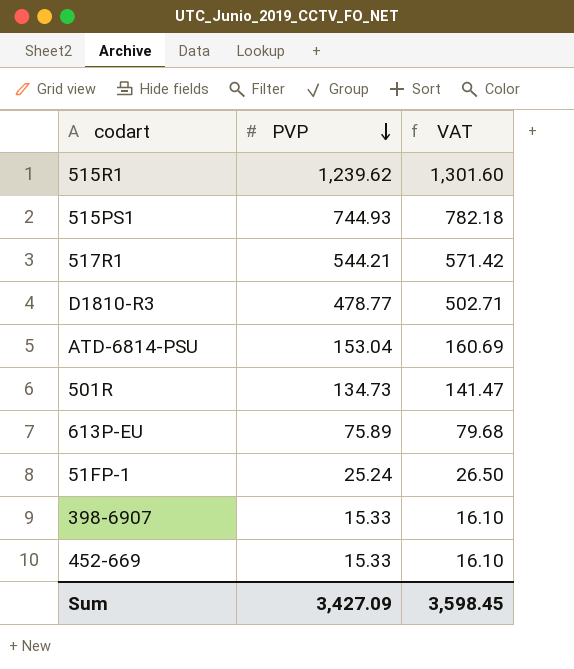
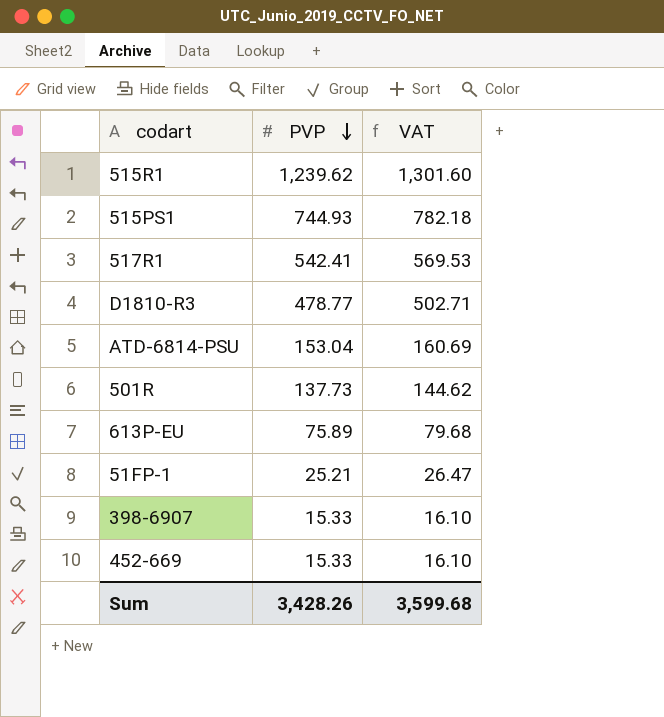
517R1 | PVP: 544.21 -> 542.41
517R1 | VAT: 571.42 -> 569.53
501R | PVP: 134.73 -> 137.73
501R | VAT: 141.47 -> 144.62
51FP-1 | PVP: 25.24 -> 25.21
51FP-1 | VAT: 26.50 -> 26.47
Sum | PVP: 3,427.09 -> 3,428.26
Sum | VAT: 3,598.45 -> 3,599.68

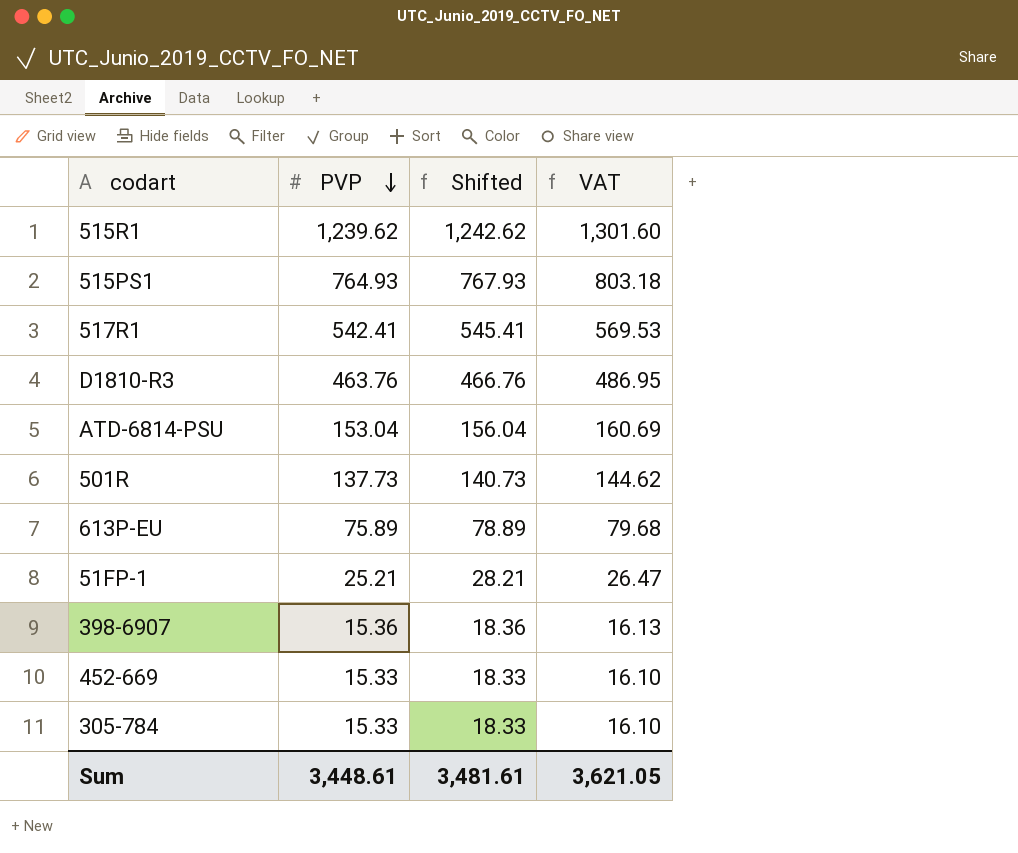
column Shifted | formula: none -> [PVP] + 3
515PS1 | PVP: 744.93 -> 764.93
515PS1 | VAT: 782.18 -> 803.18
D1810-R3 | PVP: 478.77 -> 463.76
D1810-R3 | VAT: 502.71 -> 486.95
398-6907 | PVP: 15.33 -> 15.36
398-6907 | VAT: 16.10 -> 16.13
row 305-784: none -> 15.33 | 18.33 | 16.10
Sum | PVP: 3,428.26 -> 3,448.61
Sum | VAT: 3,599.68 -> 3,621.05

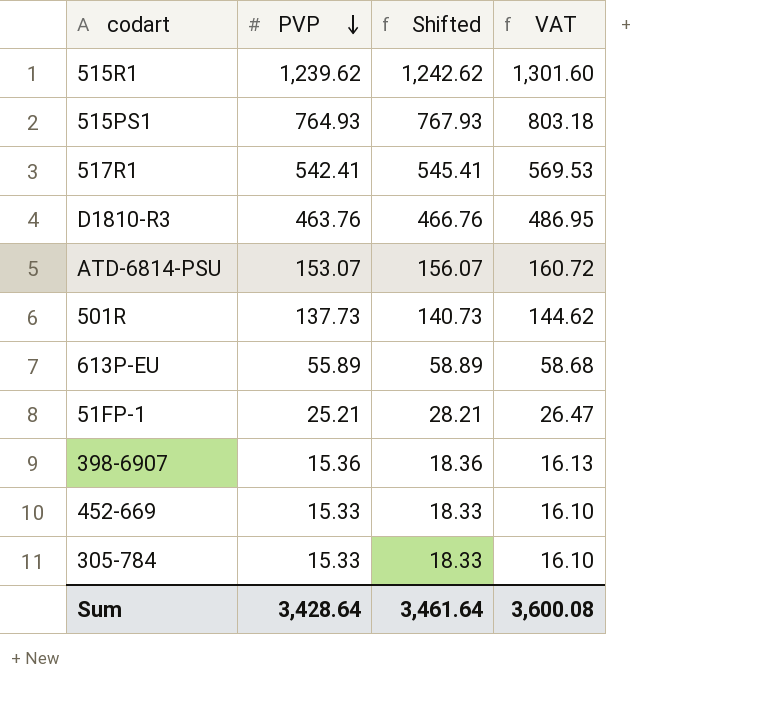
ATD-6814-PSU | PVP: 153.04 -> 153.07
ATD-6814-PSU | Shifted: 156.04 -> 156.07
ATD-6814-PSU | VAT: 160.69 -> 160.72
613P-EU | PVP: 75.89 -> 55.89
613P-EU | Shifted: 78.89 -> 58.89
613P-EU | VAT: 79.68 -> 58.68
Sum | PVP: 3,448.61 -> 3,428.64
Sum | Shifted: 3,481.61 -> 3,461.64
Sum | VAT: 3,621.05 -> 3,600.08

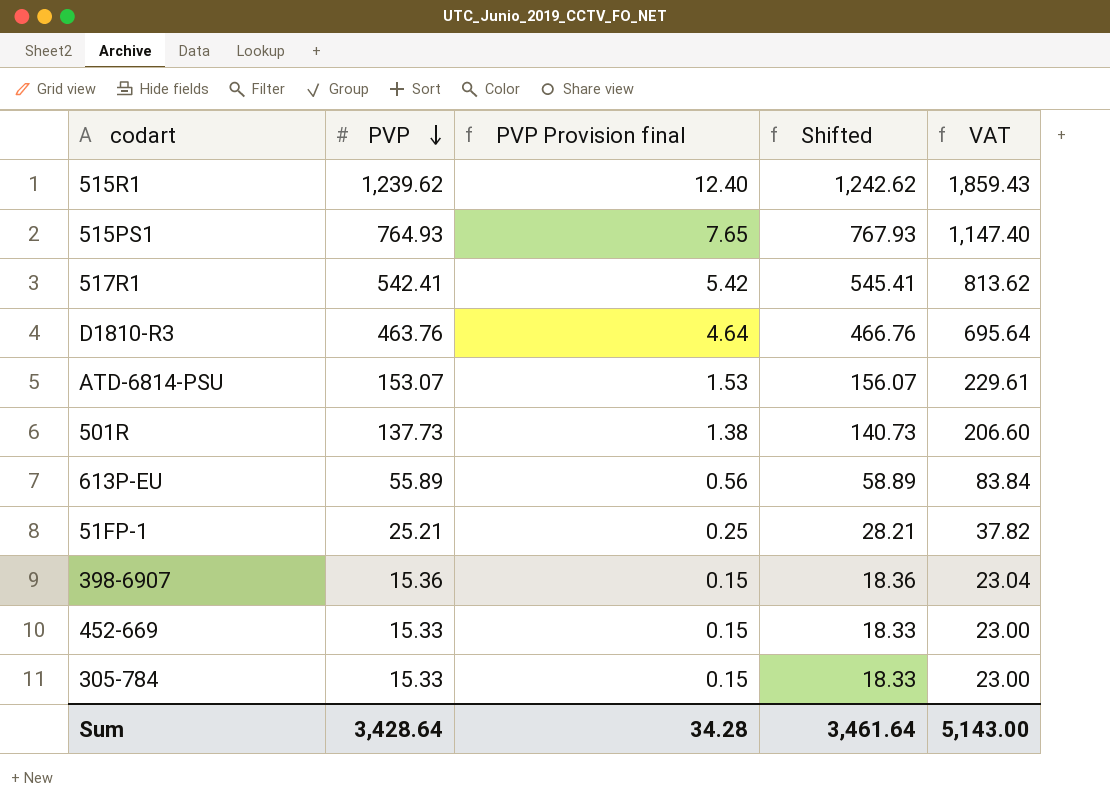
column PVP Provision final | formula: none -> [PVP] * 0.01
column VAT | formula: [PVP] * 1.05 -> [PVP] * 1.5
Sum | VAT: 3,600.08 -> 5,143.00

